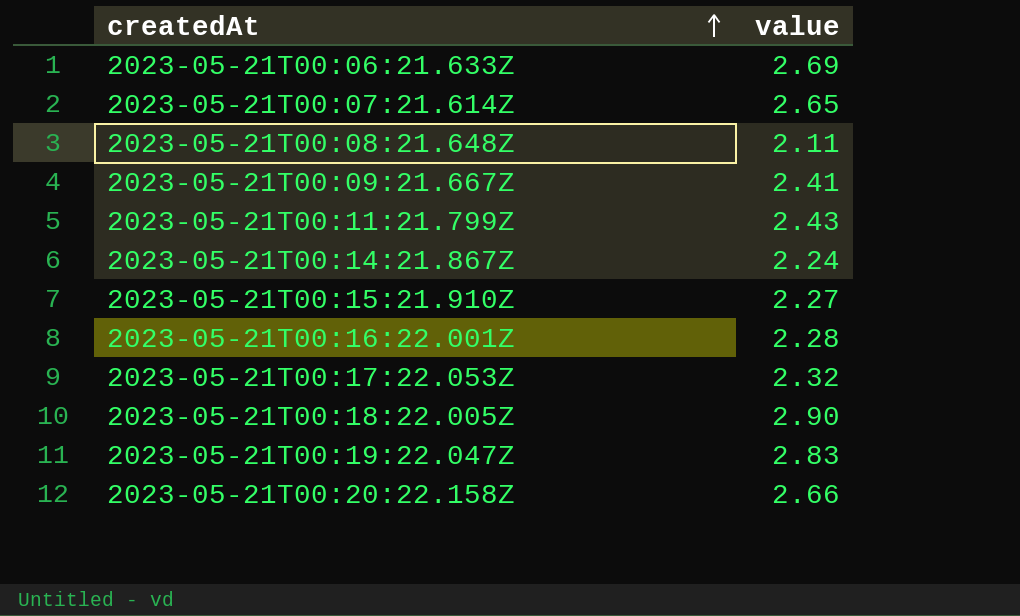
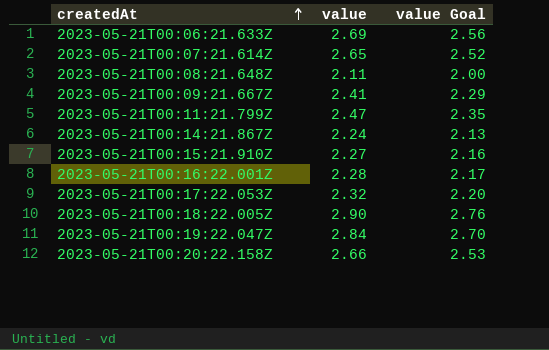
column value Goal | formula: none -> [value] * 0.95
2023-05-21T00:11:21.799Z | value: 2.43 -> 2.47
2023-05-21T00:19:22.047Z | value: 2.83 -> 2.84

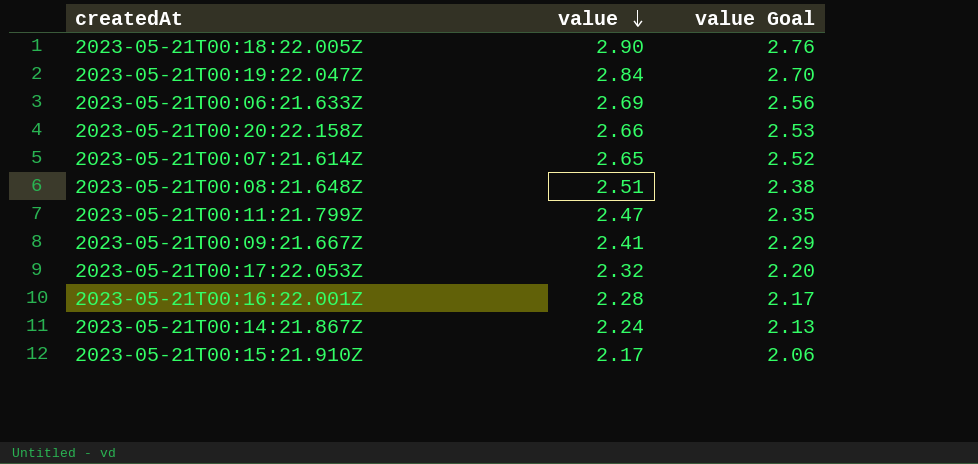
row order: createdAt ascending -> value descending
2023-05-21T00:08:21.648Z | value: 2.11 -> 2.51
2023-05-21T00:08:21.648Z | value Goal: 2.00 -> 2.38
2023-05-21T00:15:21.910Z | value: 2.27 -> 2.17
2023-05-21T00:15:21.910Z | value Goal: 2.16 -> 2.06

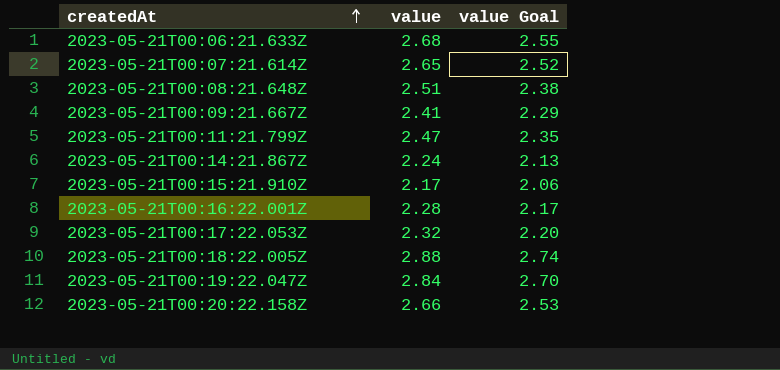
row order: value descending -> createdAt ascending
2023-05-21T00:06:21.633Z | value: 2.69 -> 2.68
2023-05-21T00:06:21.633Z | value Goal: 2.56 -> 2.55
2023-05-21T00:18:22.005Z | value: 2.90 -> 2.88
2023-05-21T00:18:22.005Z | value Goal: 2.76 -> 2.74

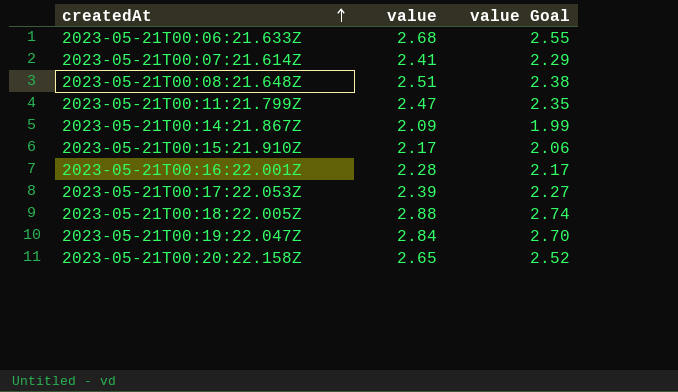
row 2023-05-21T00:09:21.667Z: 2.41 | 2.29 -> none
2023-05-21T00:07:21.614Z | value: 2.65 -> 2.41
2023-05-21T00:07:21.614Z | value Goal: 2.52 -> 2.29
2023-05-21T00:14:21.867Z | value: 2.24 -> 2.09
2023-05-21T00:14:21.867Z | value Goal: 2.13 -> 1.99
2023-05-21T00:17:22.053Z | value: 2.32 -> 2.39
2023-05-21T00:17:22.053Z | value Goal: 2.20 -> 2.27
2023-05-21T00:20:22.158Z | value: 2.66 -> 2.65
2023-05-21T00:20:22.158Z | value Goal: 2.53 -> 2.52

